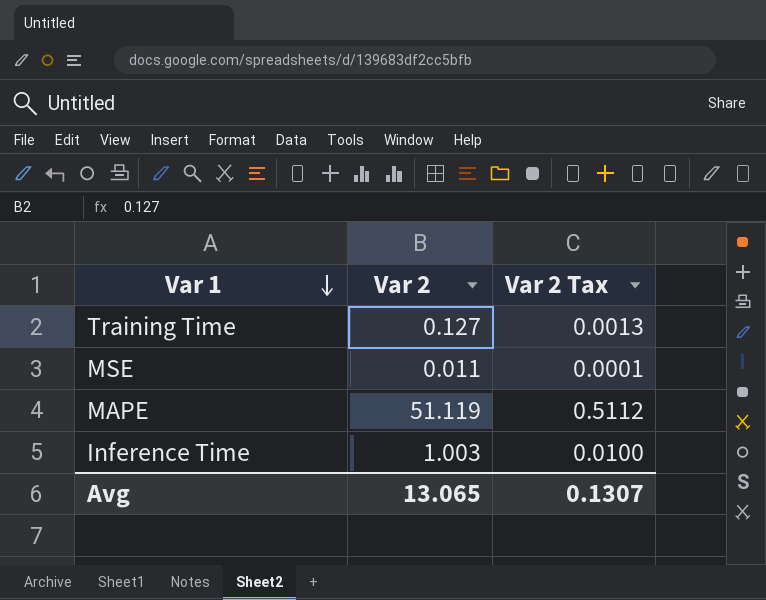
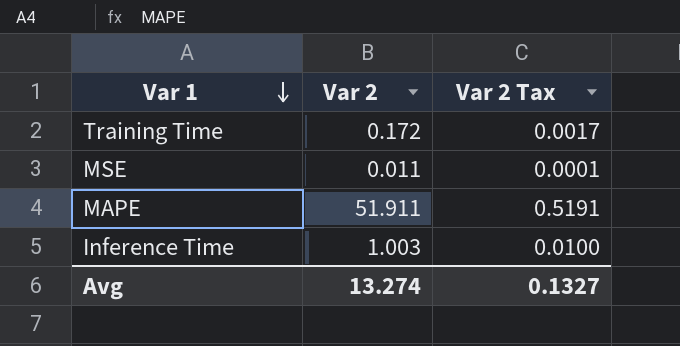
Training Time | Var 2: 0.127 -> 0.172
Training Time | Var 2 Tax: 0.0013 -> 0.0017
MAPE | Var 2: 51.119 -> 51.911
MAPE | Var 2 Tax: 0.5112 -> 0.5191
Avg | Var 2: 13.065 -> 13.274
Avg | Var 2 Tax: 0.1307 -> 0.1327

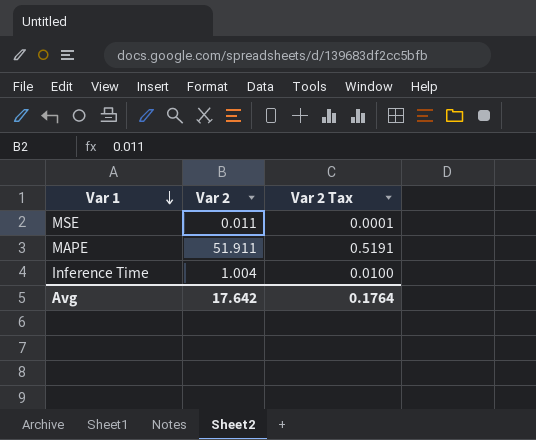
row Training Time: 0.172 | 0.0017 -> none
Inference Time | Var 2: 1.003 -> 1.004
Avg | Var 2: 13.274 -> 17.642
Avg | Var 2 Tax: 0.1327 -> 0.1764

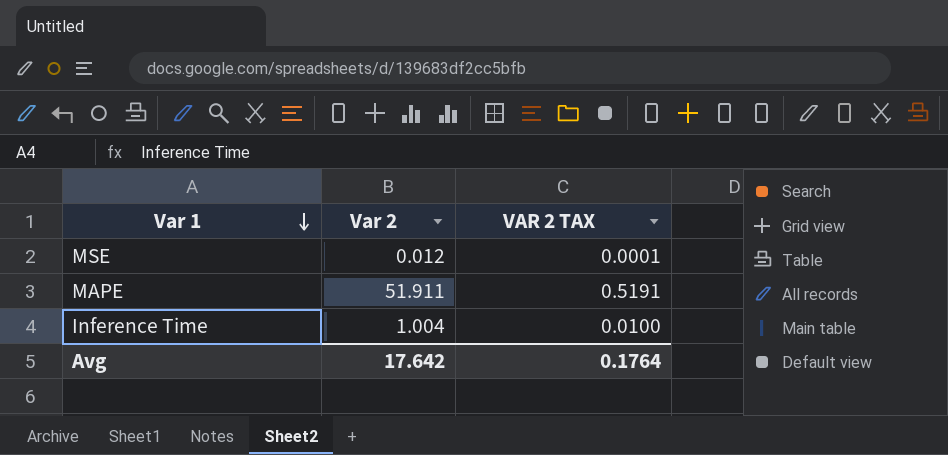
column name: Var 2 Tax -> VAR 2 TAX
MSE | Var 2: 0.011 -> 0.012

